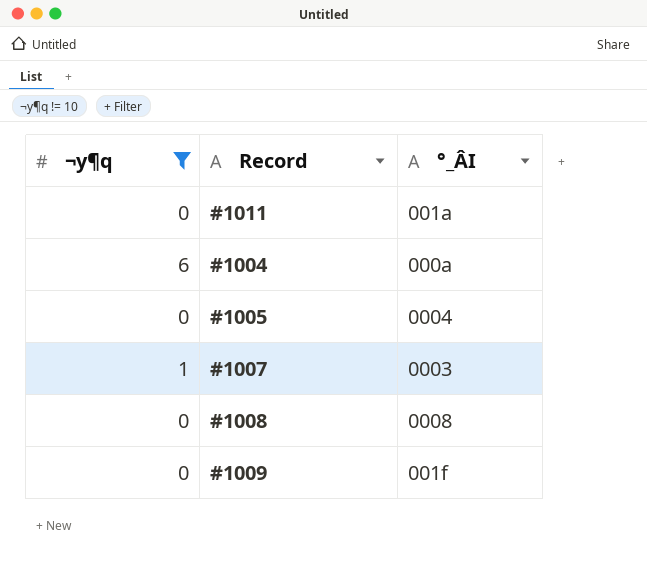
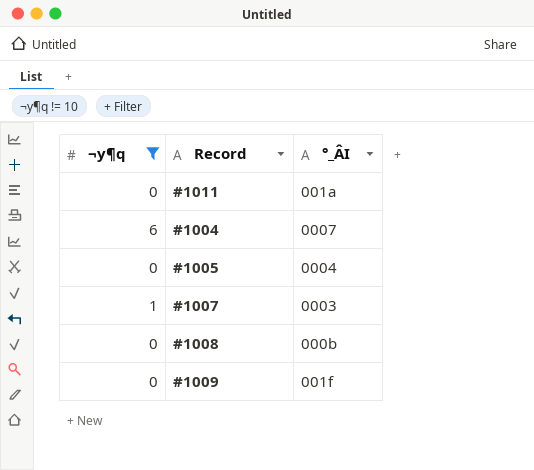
#1004 | °_ÂI: 000a -> 0007
#1008 | °_ÂI: 0008 -> 000b

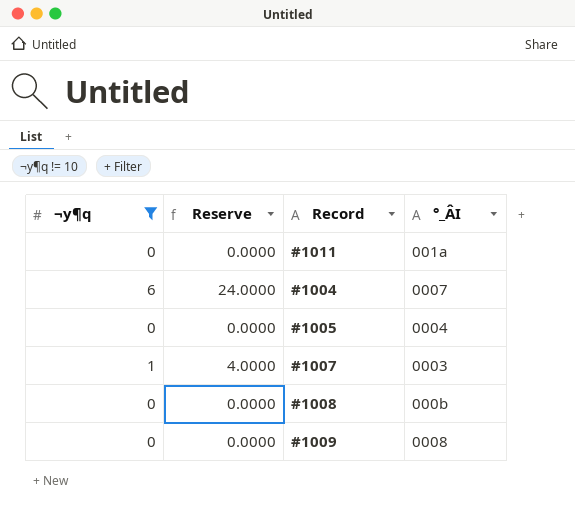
column Reserve | formula: none -> [¬y¶q] * 4
#1009 | °_ÂI: 001f -> 0008

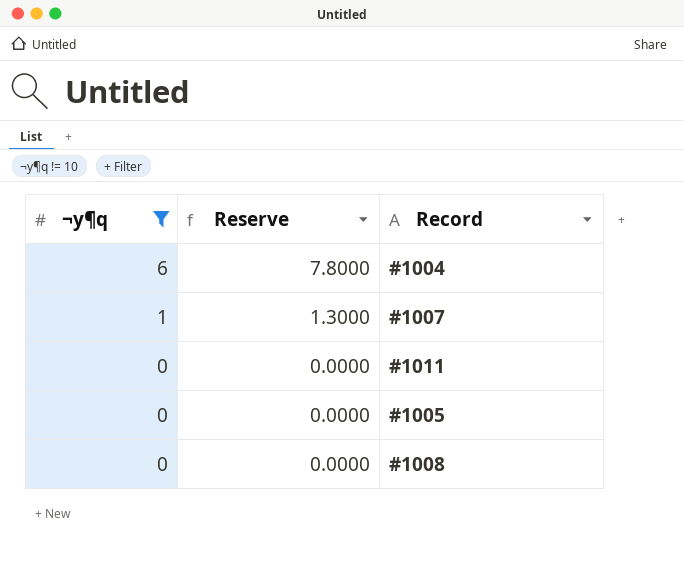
row order: none -> ¬y¶q descending
column °_ÂI | position: 4 -> none
column Reserve | formula: [¬y¶q] * 4 -> [¬y¶q] * 1.3
row #1009: 0 | 0.0000 | 0008 -> none

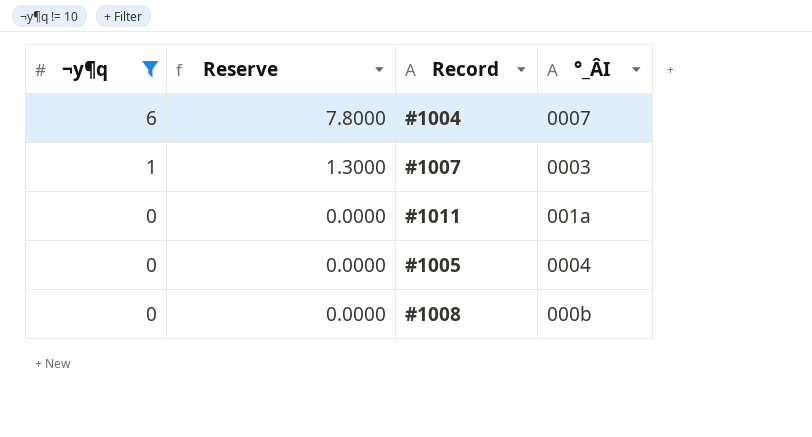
column °_ÂI | position: none -> 4

